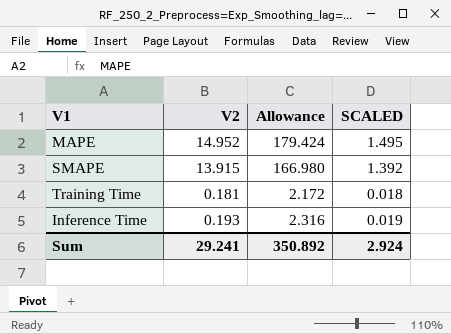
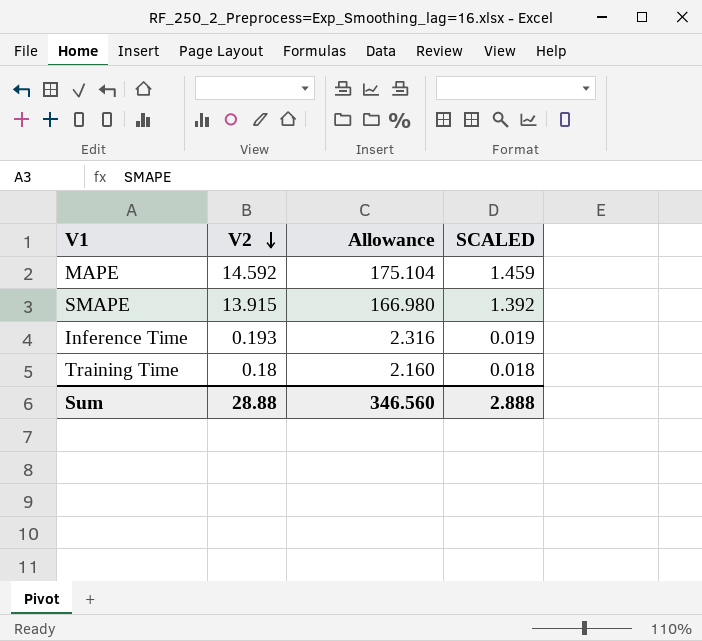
row order: none -> V2 descending
MAPE | V2: 14.952 -> 14.592
MAPE | Allowance: 179.424 -> 175.104
MAPE | SCALED: 1.495 -> 1.459
Training Time | V2: 0.181 -> 0.18
Training Time | Allowance: 2.172 -> 2.160
Sum | V2: 29.241 -> 28.88
Sum | Allowance: 350.892 -> 346.560
Sum | SCALED: 2.924 -> 2.888

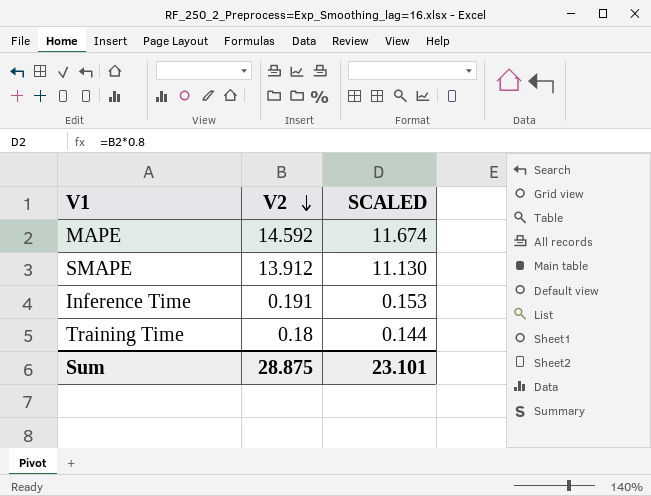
column Allowance | formula: [V2] * 12 -> none
column SCALED | formula: [V2] * 0.1 -> [V2] * 0.8
SMAPE | V2: 13.915 -> 13.912
Inference Time | V2: 0.193 -> 0.191
Sum | V2: 28.88 -> 28.875
Sum | SCALED: 2.888 -> 23.101

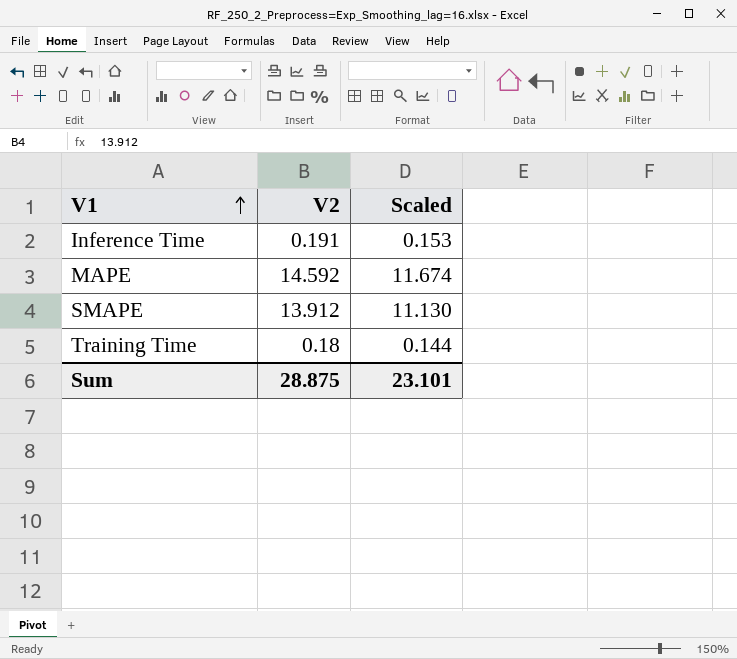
row order: V2 descending -> V1 ascending
column name: SCALED -> Scaled

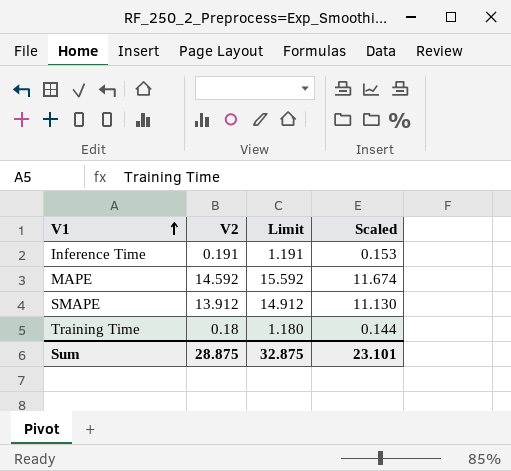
column Limit | formula: none -> [V2] + 1

